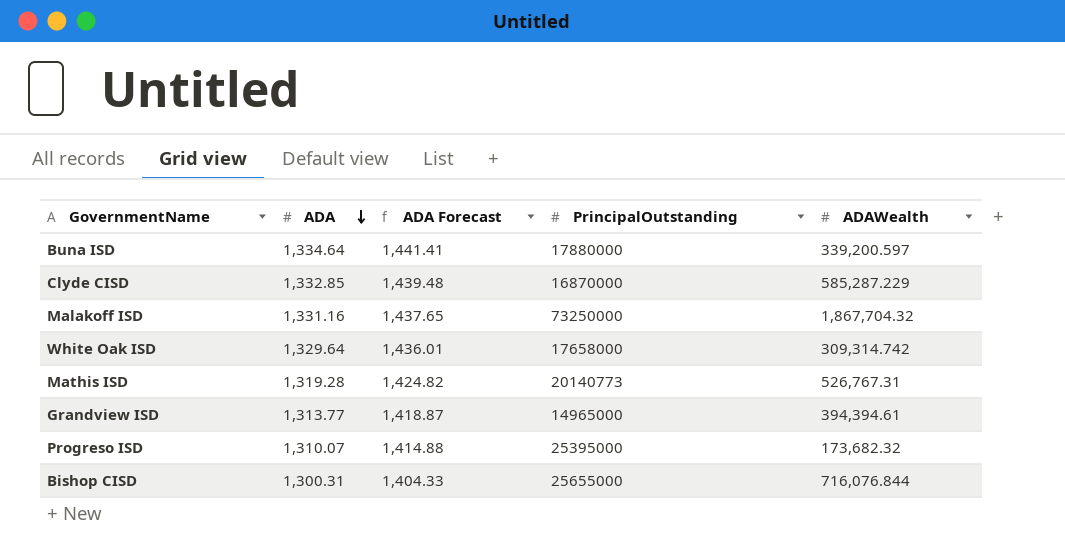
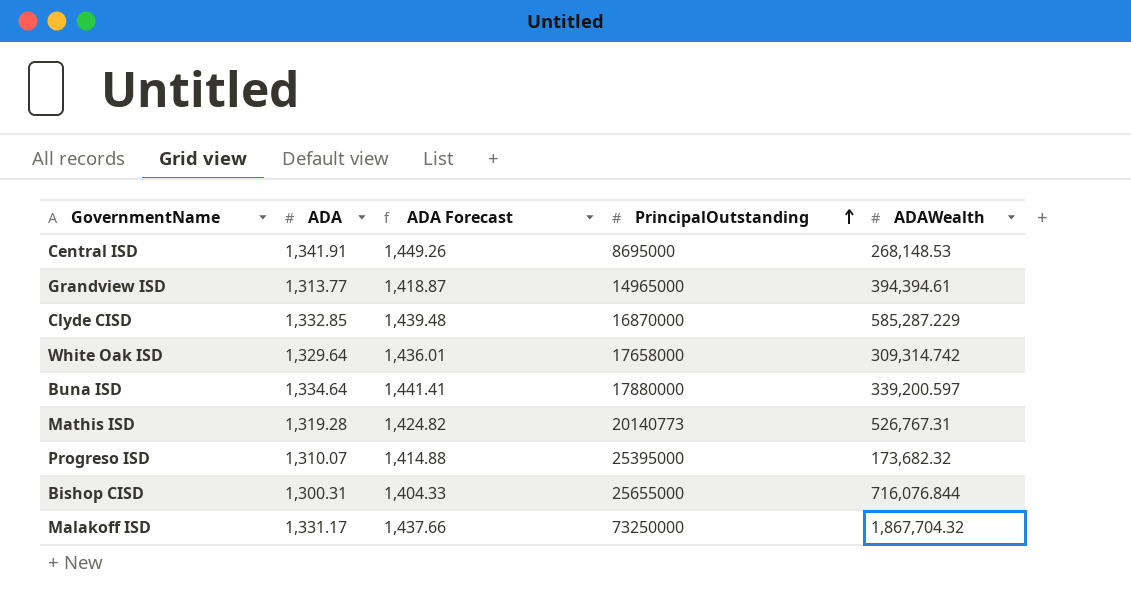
row order: ADA descending -> PrincipalOutstanding ascending
row Central ISD: none -> 1,341.91 | 1,449.26 | 8695000 | 268,148.53
Malakoff ISD | ADA: 1,331.16 -> 1,331.17
Malakoff ISD | ADA Forecast: 1,437.65 -> 1,437.66

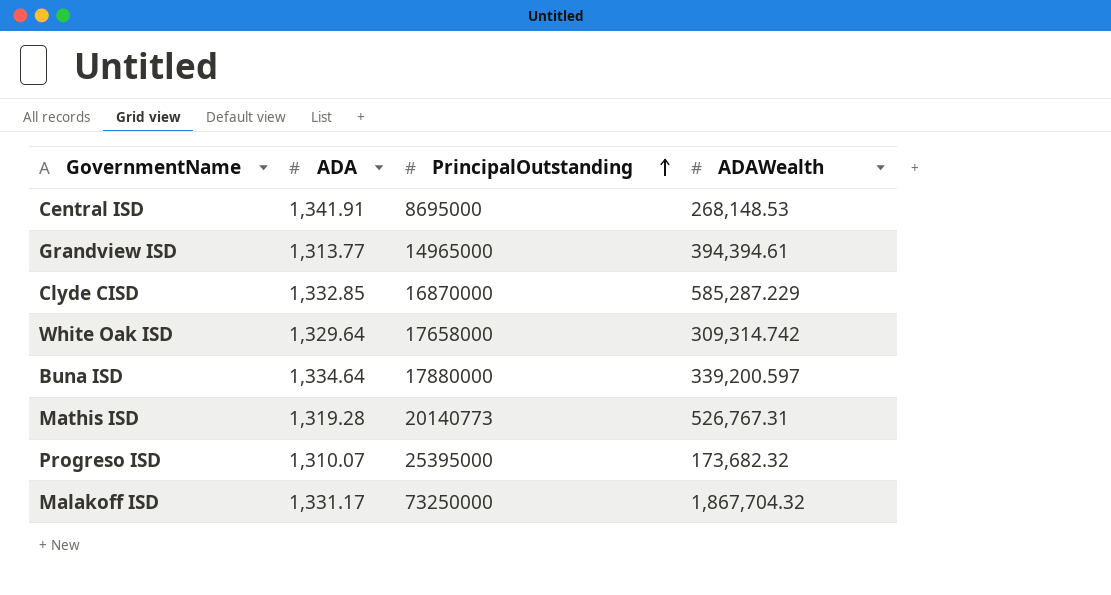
column ADA Forecast | formula: [ADA] * 1.08 -> none
row Bishop CISD: 1,300.31 | 1,404.33 | 25655000 | 716,076.844 -> none

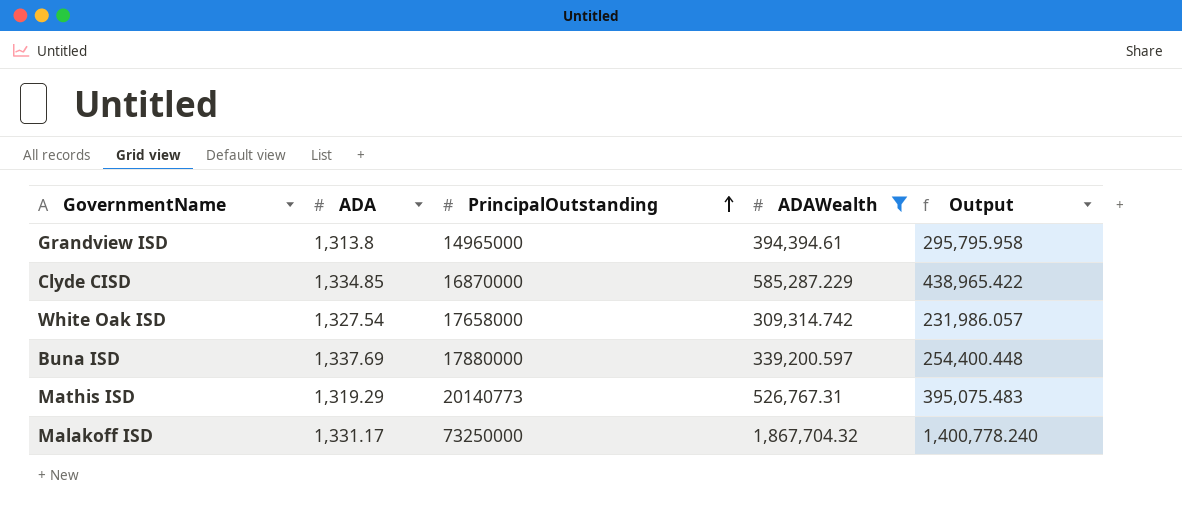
filter: none -> ADAWealth >= 309,314.742
column Output | formula: none -> [ADAWealth] * 0.75
Grandview ISD | ADA: 1,313.77 -> 1,313.8
Clyde CISD | ADA: 1,332.85 -> 1,334.85
White Oak ISD | ADA: 1,329.64 -> 1,327.54
Buna ISD | ADA: 1,334.64 -> 1,337.69
Mathis ISD | ADA: 1,319.28 -> 1,319.29

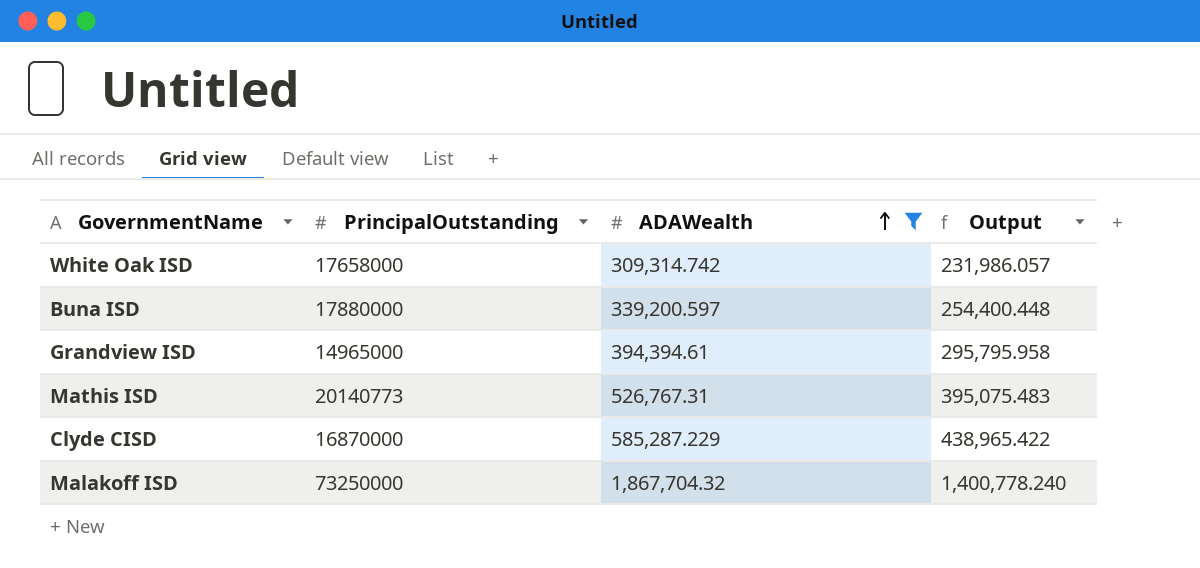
row order: PrincipalOutstanding ascending -> ADAWealth ascending
column ADA | position: 2 -> none

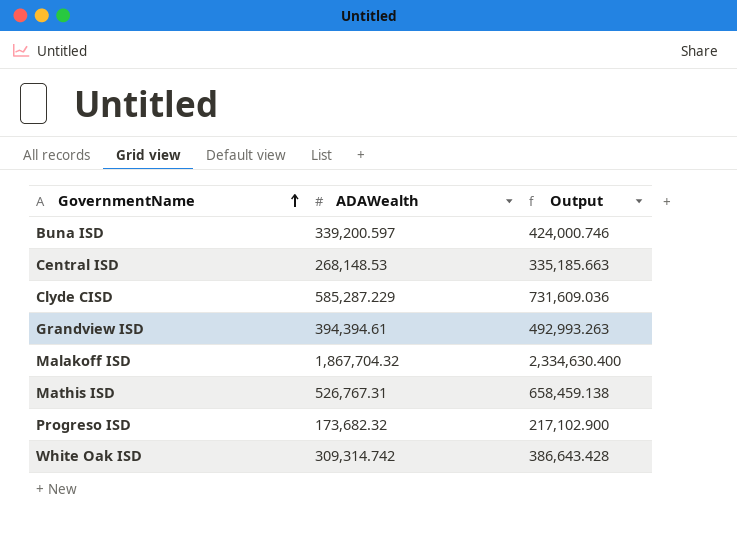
filter: ADAWealth >= 309,314.742 -> none
row order: ADAWealth ascending -> GovernmentName ascending
column PrincipalOutstanding | position: 2 -> none
column Output | formula: [ADAWealth] * 0.75 -> [ADAWealth] * 1.25

